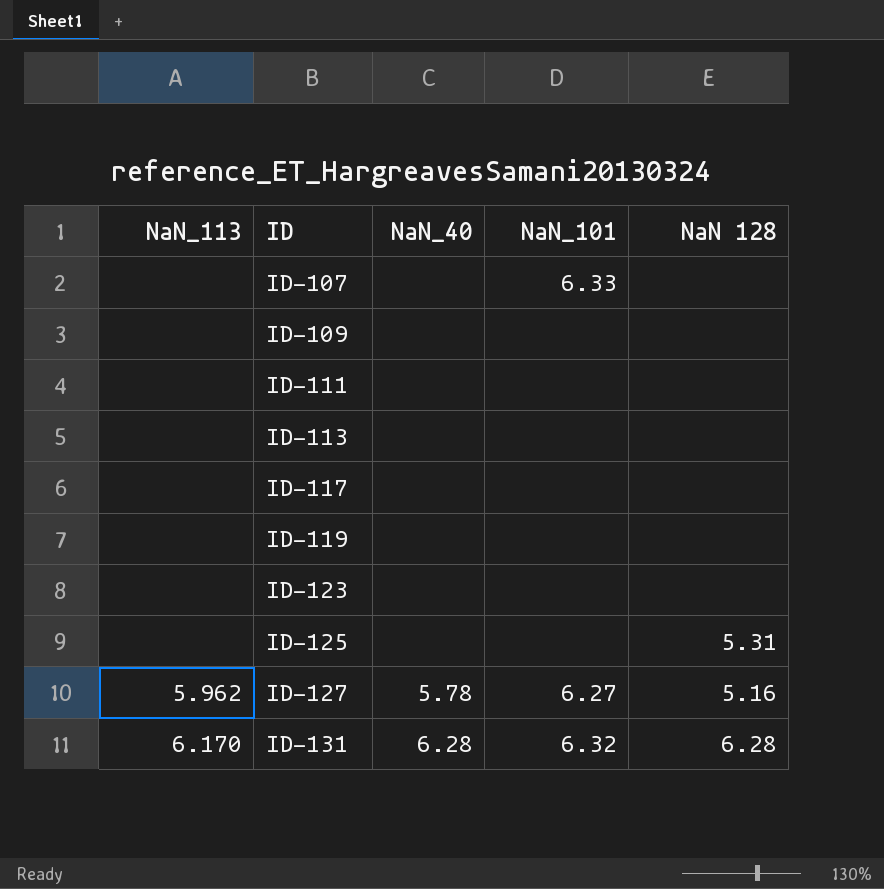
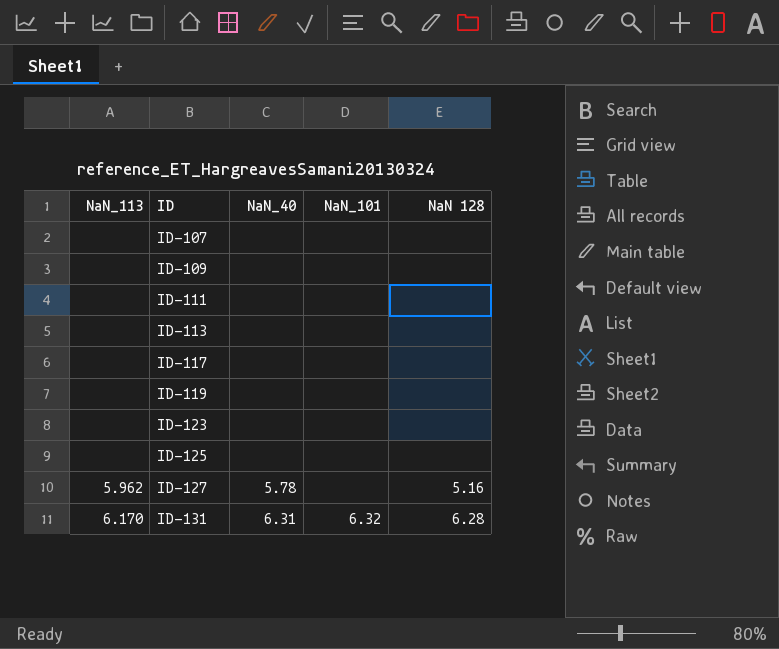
ID-107 | NaN_101: 6.33 -> none
ID-125 | NaN 128: 5.31 -> none
ID-127 | NaN_101: 6.27 -> none
ID-131 | NaN_40: 6.28 -> 6.31

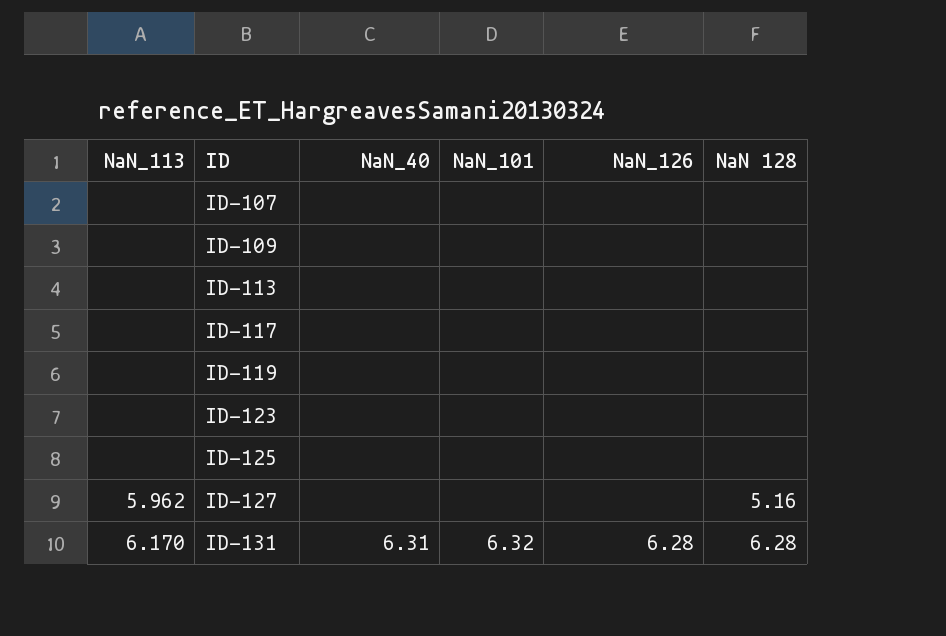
column NaN_126 | position: none -> 5
row ID-111: none | none | none | none -> none
ID-127 | NaN_40: 5.78 -> none

